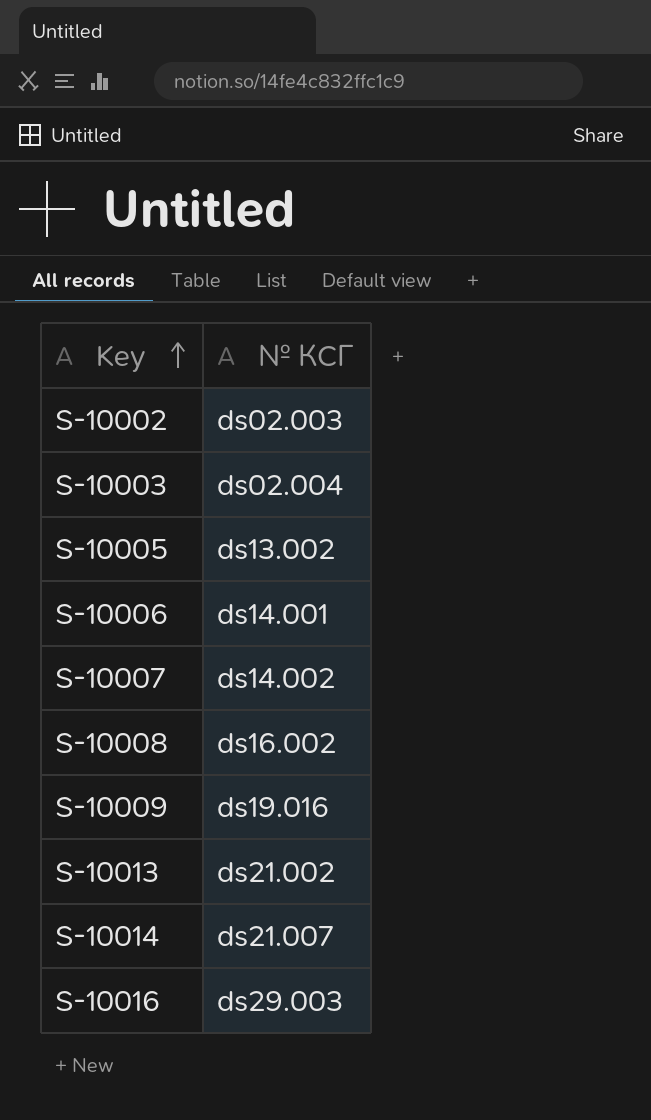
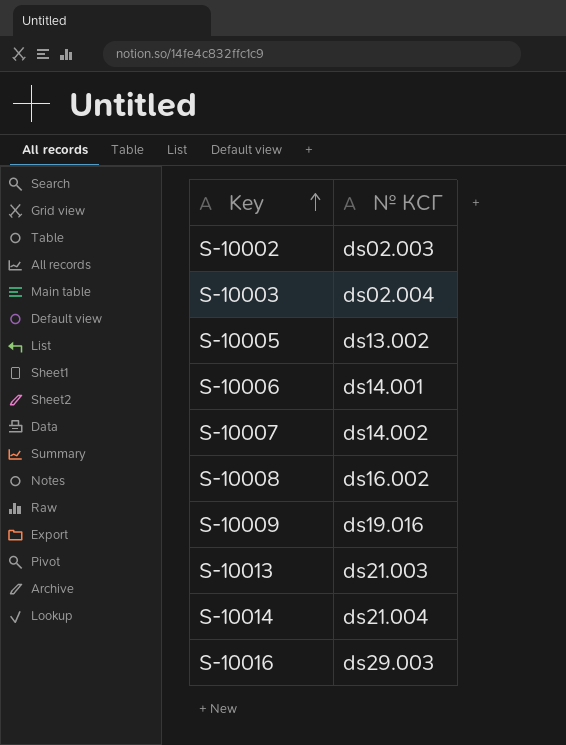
S-10013 | № КСГ: ds21.002 -> ds21.003
S-10014 | № КСГ: ds21.007 -> ds21.004

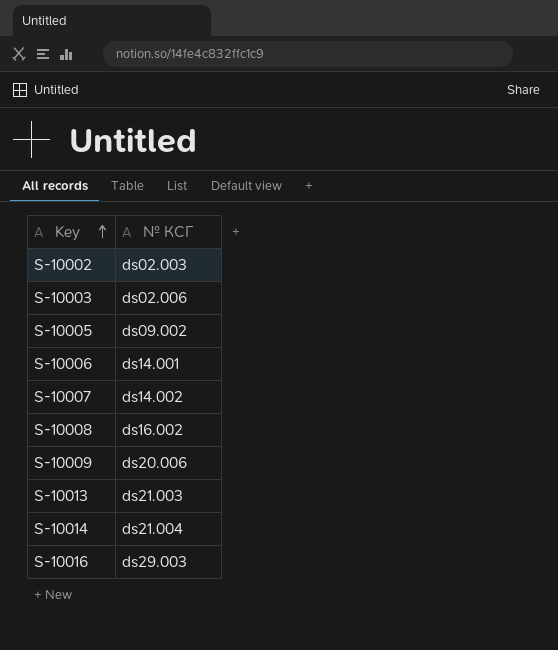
S-10003 | № КСГ: ds02.004 -> ds02.006
S-10005 | № КСГ: ds13.002 -> ds09.002
S-10009 | № КСГ: ds19.016 -> ds20.006

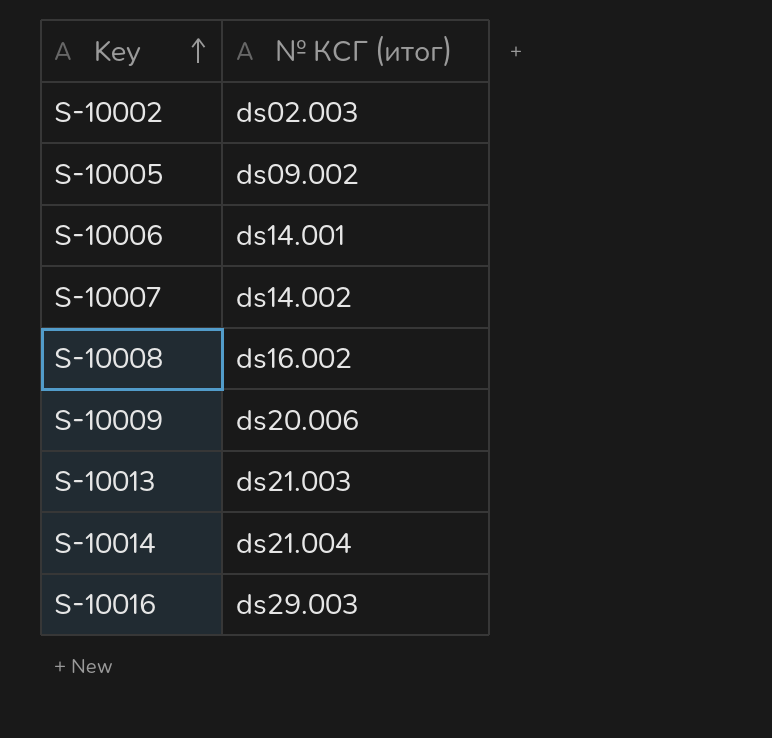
column name: № КСГ -> № КСГ (итог)
row S-10003: ds02.006 -> none

